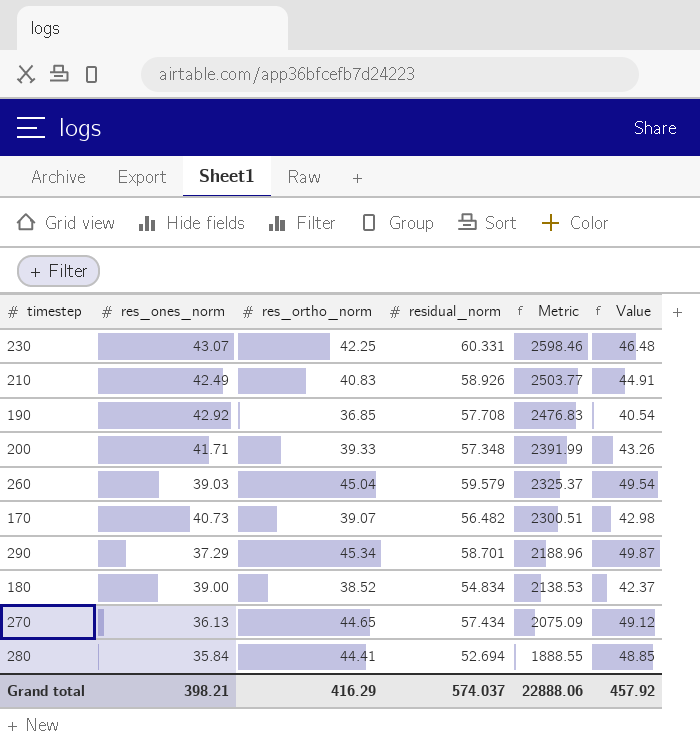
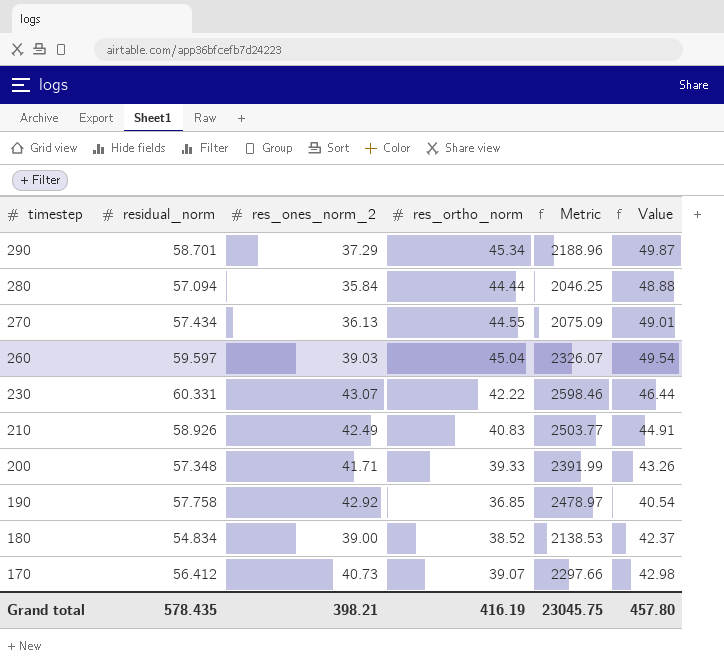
row order: Metric descending -> timestep descending
column residual_norm | position: 4 -> 2
column name: res_ones_norm -> res_ones_norm_2
280 | residual_norm: 52.694 -> 57.094
280 | res_ortho_norm: 44.41 -> 44.44
280 | Metric: 1888.55 -> 2046.25
280 | Value: 48.85 -> 48.88
270 | res_ortho_norm: 44.65 -> 44.55
270 | Value: 49.12 -> 49.01
260 | residual_norm: 59.579 -> 59.597
260 | Metric: 2325.37 -> 2326.07
230 | res_ortho_norm: 42.25 -> 42.22
230 | Value: 46.48 -> 46.44
190 | residual_norm: 57.708 -> 57.758
190 | Metric: 2476.83 -> 2478.97
170 | residual_norm: 56.482 -> 56.412
170 | Metric: 2300.51 -> 2297.66
Grand total | residual_norm: 574.037 -> 578.435
Grand total | res_ortho_norm: 416.29 -> 416.19
Grand total | Metric: 22888.06 -> 23045.75
Grand total | Value: 457.92 -> 457.80

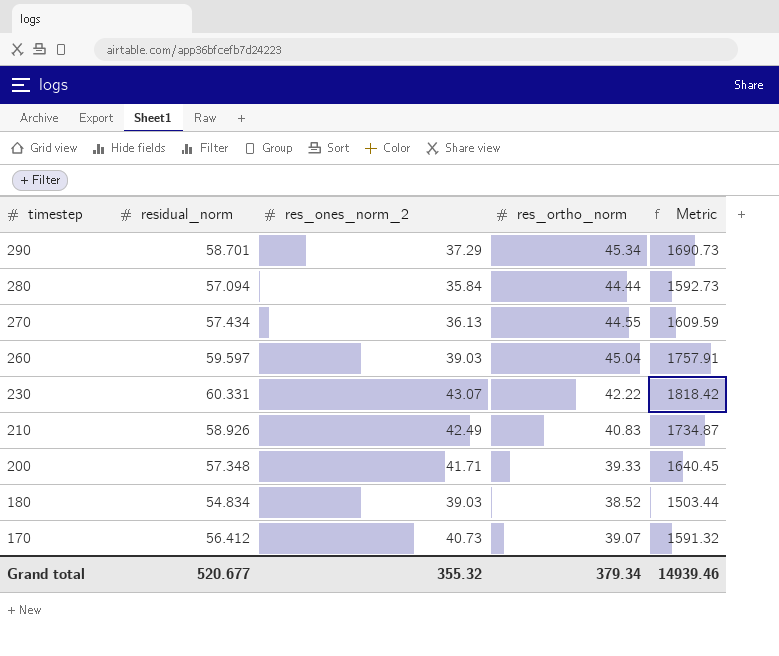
column Value | formula: [res_ortho_norm] * 1.1 -> none
column Metric | formula: [residual_norm] * [res_ones_norm_2] -> [res_ones_norm_2] * [res_ortho_norm]
row 190: 57.758 | 42.92 | 36.85 | 2478.97 | 40.54 -> none
180 | res_ones_norm_2: 39.00 -> 39.03
Grand total | residual_norm: 578.435 -> 520.677
Grand total | res_ones_norm_2: 398.21 -> 355.32
Grand total | res_ortho_norm: 416.19 -> 379.34
Grand total | Metric: 23045.75 -> 14939.46

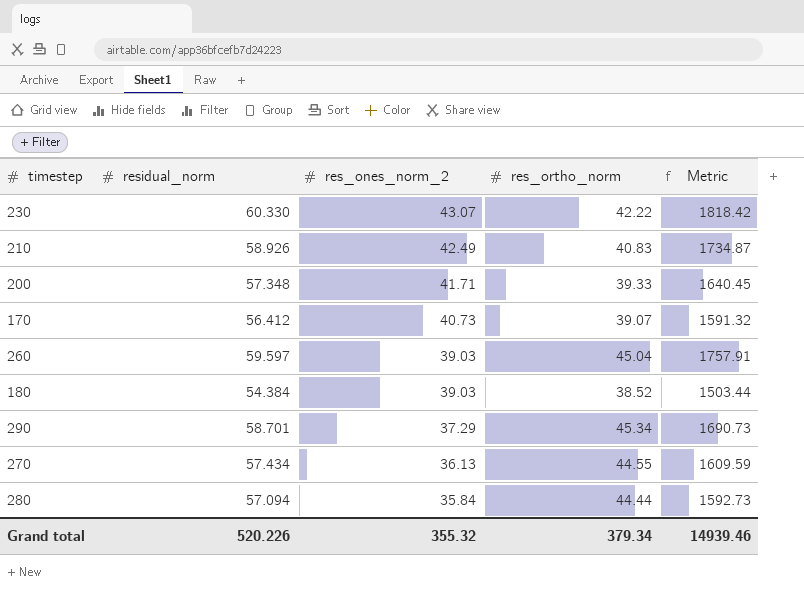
row order: timestep descending -> res_ones_norm_2 descending
230 | residual_norm: 60.331 -> 60.330
180 | residual_norm: 54.834 -> 54.384
Grand total | residual_norm: 520.677 -> 520.226

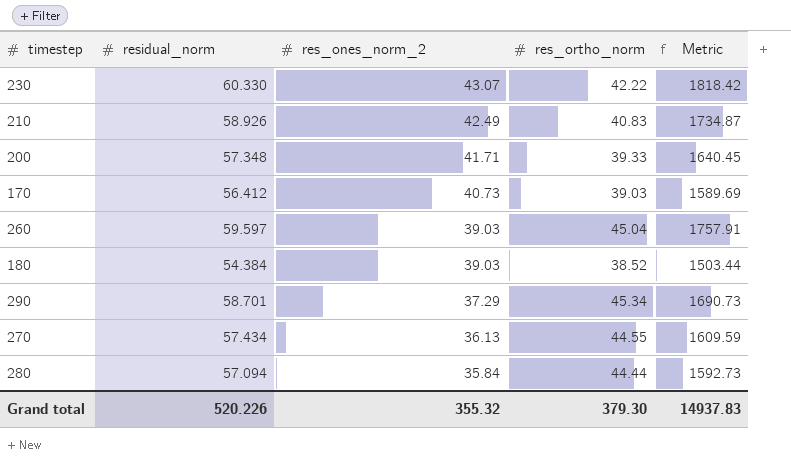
170 | res_ortho_norm: 39.07 -> 39.03
170 | Metric: 1591.32 -> 1589.69
Grand total | res_ortho_norm: 379.34 -> 379.30
Grand total | Metric: 14939.46 -> 14937.83

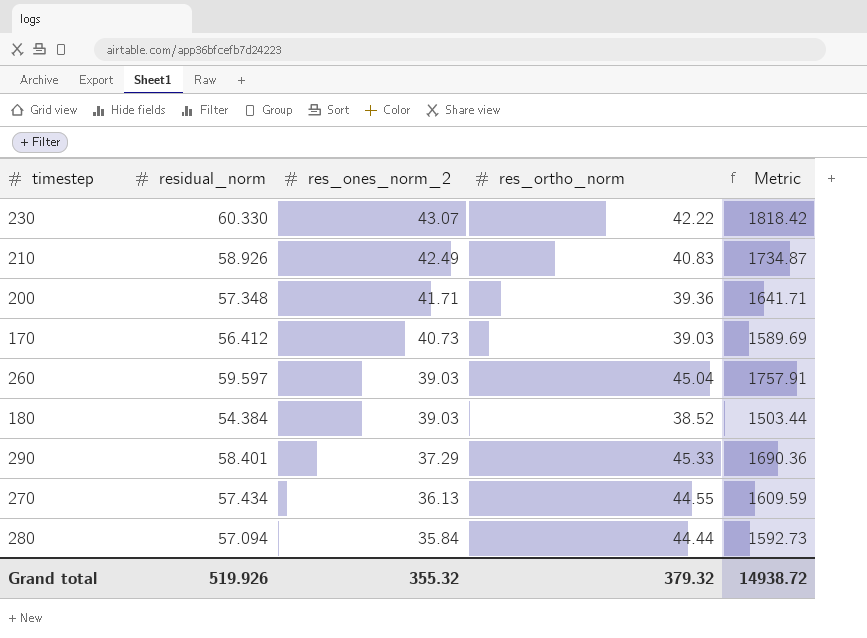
200 | res_ortho_norm: 39.33 -> 39.36
200 | Metric: 1640.45 -> 1641.71
290 | residual_norm: 58.701 -> 58.401
290 | res_ortho_norm: 45.34 -> 45.33
290 | Metric: 1690.73 -> 1690.36
Grand total | residual_norm: 520.226 -> 519.926
Grand total | res_ortho_norm: 379.30 -> 379.32
Grand total | Metric: 14937.83 -> 14938.72

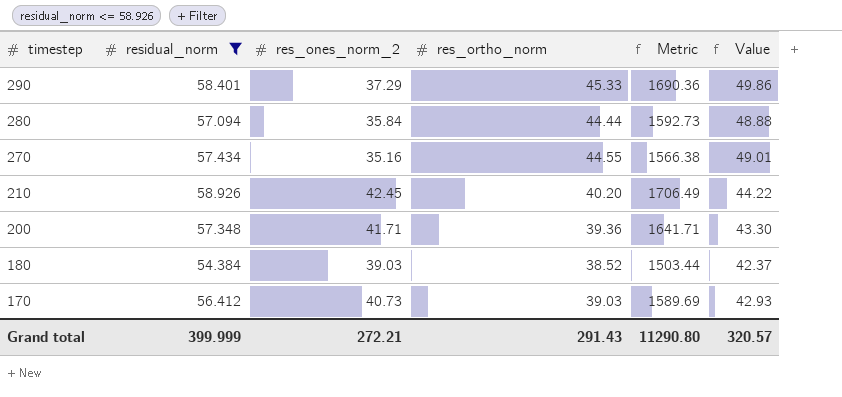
filter: none -> residual_norm <= 58.926
row order: res_ones_norm_2 descending -> timestep descending
column Value | formula: none -> [res_ortho_norm] * 1.1
270 | res_ones_norm_2: 36.13 -> 35.16
270 | Metric: 1609.59 -> 1566.38
210 | res_ones_norm_2: 42.49 -> 42.45
210 | res_ortho_norm: 40.83 -> 40.20
210 | Metric: 1734.87 -> 1706.49
Grand total | residual_norm: 519.926 -> 399.999
Grand total | res_ones_norm_2: 355.32 -> 272.21
Grand total | res_ortho_norm: 379.32 -> 291.43
Grand total | Metric: 14938.72 -> 11290.80

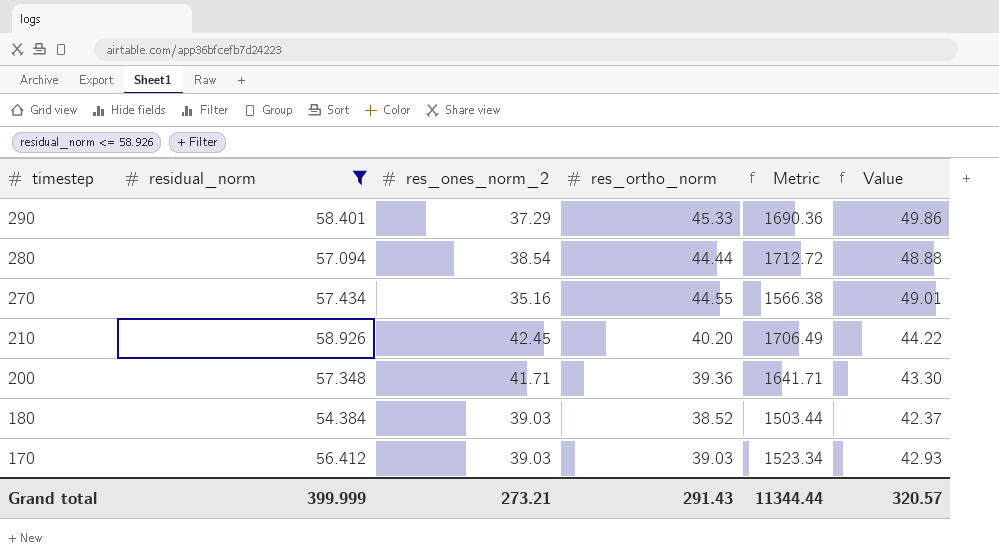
280 | res_ones_norm_2: 35.84 -> 38.54
280 | Metric: 1592.73 -> 1712.72
170 | res_ones_norm_2: 40.73 -> 39.03
170 | Metric: 1589.69 -> 1523.34
Grand total | res_ones_norm_2: 272.21 -> 273.21
Grand total | Metric: 11290.80 -> 11344.44

